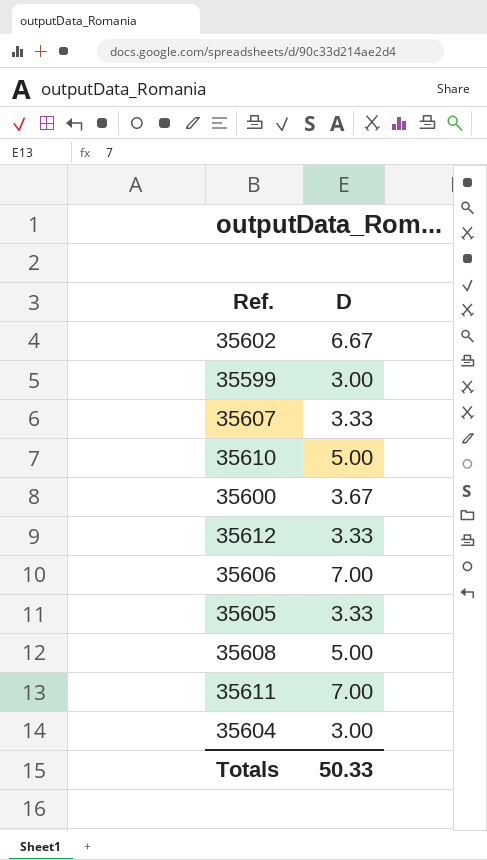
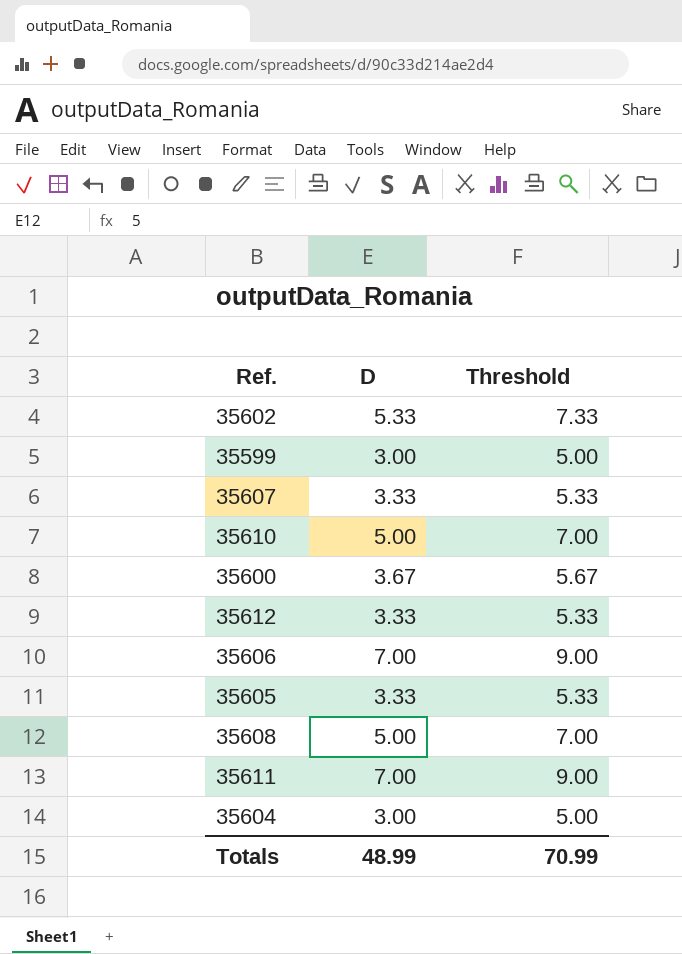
column Threshold | formula: none -> [D] + 2
35602 | D: 6.67 -> 5.33
Totals | D: 50.33 -> 48.99

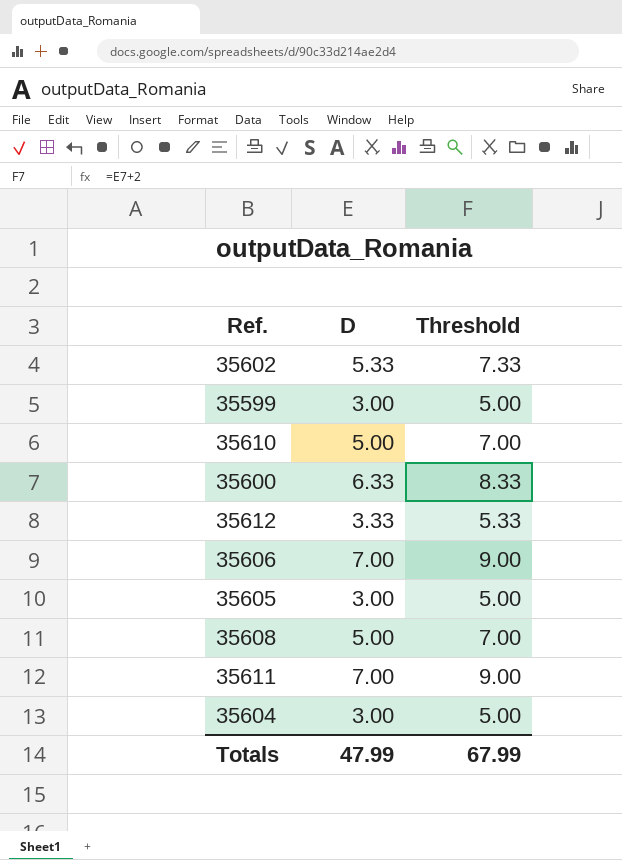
row 35607: 3.33 | 5.33 -> none
35600 | D: 3.67 -> 6.33
35600 | Threshold: 5.67 -> 8.33
35605 | D: 3.33 -> 3.00
35605 | Threshold: 5.33 -> 5.00
Totals | D: 48.99 -> 47.99
Totals | Threshold: 70.99 -> 67.99

